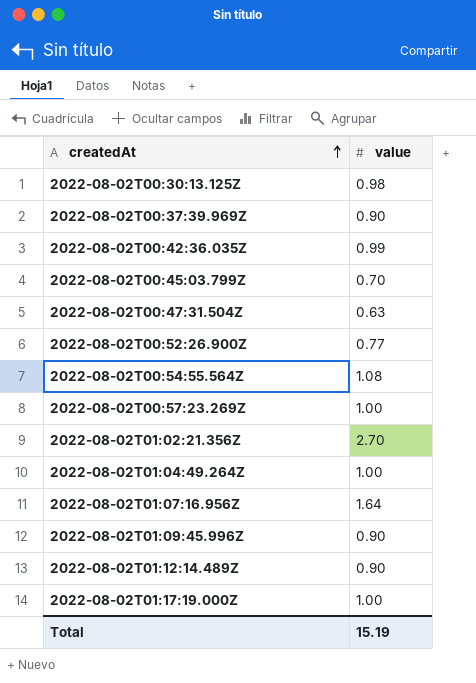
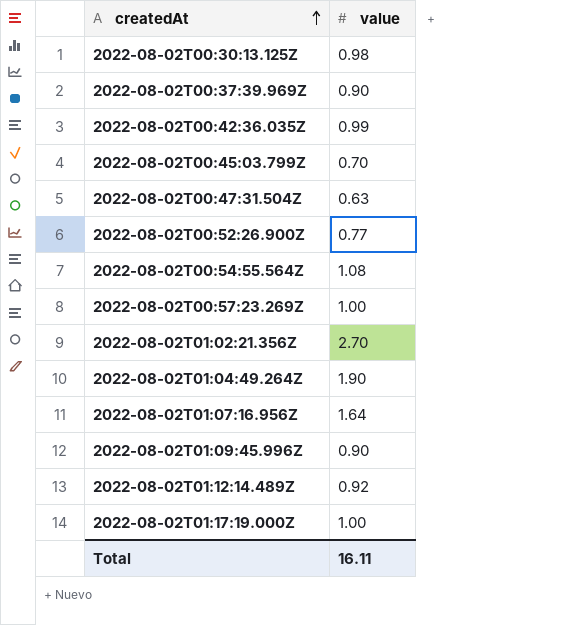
2022-08-02T01:04:49.264Z | value: 1.00 -> 1.90
2022-08-02T01:12:14.489Z | value: 0.90 -> 0.92
Total | value: 15.19 -> 16.11

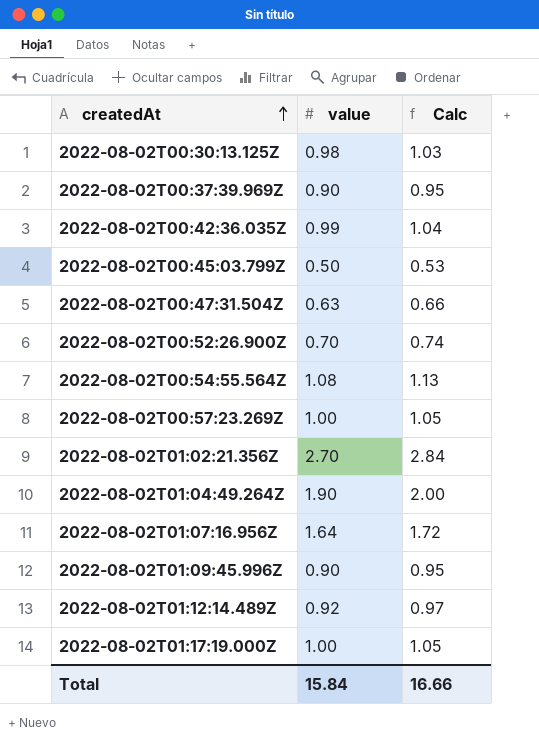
column Calc | formula: none -> [value] * 1.05
2022-08-02T00:45:03.799Z | value: 0.70 -> 0.50
2022-08-02T00:52:26.900Z | value: 0.77 -> 0.70
Total | value: 16.11 -> 15.84

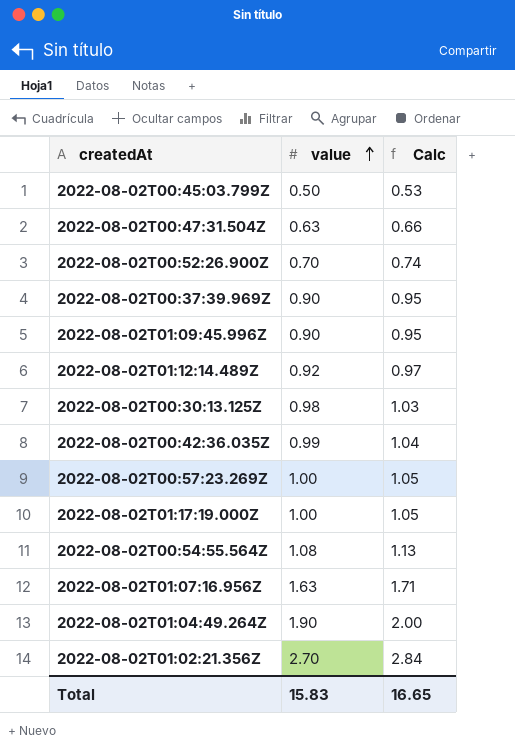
row order: createdAt ascending -> value ascending
2022-08-02T01:07:16.956Z | value: 1.64 -> 1.63
2022-08-02T01:07:16.956Z | Calc: 1.72 -> 1.71
Total | value: 15.84 -> 15.83
Total | Calc: 16.66 -> 16.65

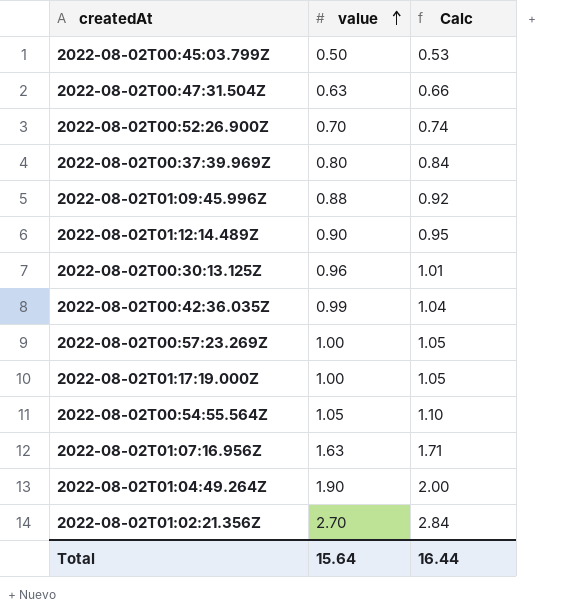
2022-08-02T00:37:39.969Z | value: 0.90 -> 0.80
2022-08-02T00:37:39.969Z | Calc: 0.95 -> 0.84
2022-08-02T01:09:45.996Z | value: 0.90 -> 0.88
2022-08-02T01:09:45.996Z | Calc: 0.95 -> 0.92
2022-08-02T01:12:14.489Z | value: 0.92 -> 0.90
2022-08-02T01:12:14.489Z | Calc: 0.97 -> 0.95
2022-08-02T00:30:13.125Z | value: 0.98 -> 0.96
2022-08-02T00:30:13.125Z | Calc: 1.03 -> 1.01
2022-08-02T00:54:55.564Z | value: 1.08 -> 1.05
2022-08-02T00:54:55.564Z | Calc: 1.13 -> 1.10
Total | value: 15.83 -> 15.64
Total | Calc: 16.65 -> 16.44

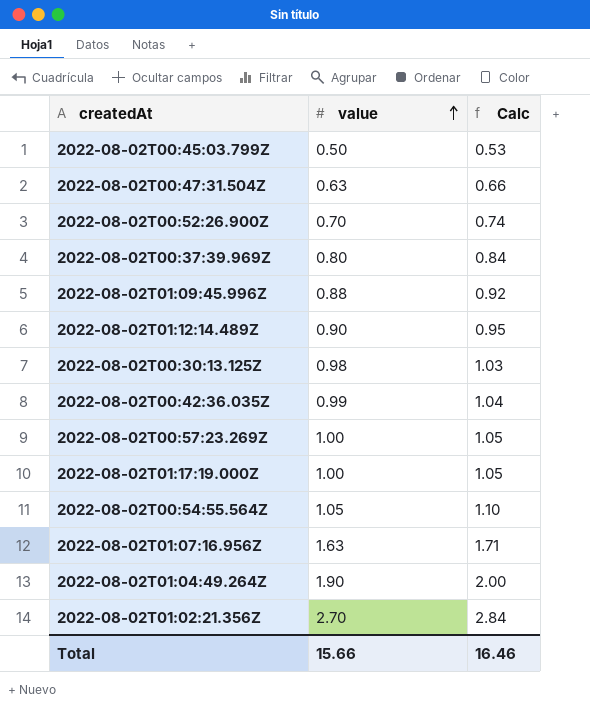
2022-08-02T00:30:13.125Z | value: 0.96 -> 0.98
2022-08-02T00:30:13.125Z | Calc: 1.01 -> 1.03
Total | value: 15.64 -> 15.66
Total | Calc: 16.44 -> 16.46

